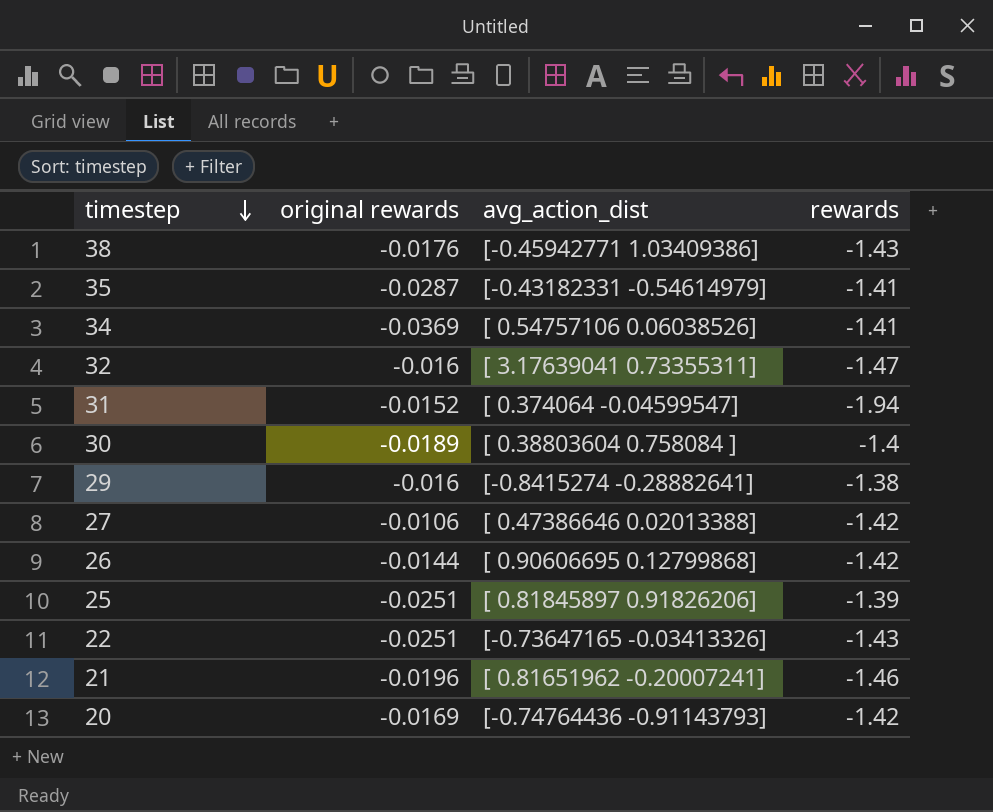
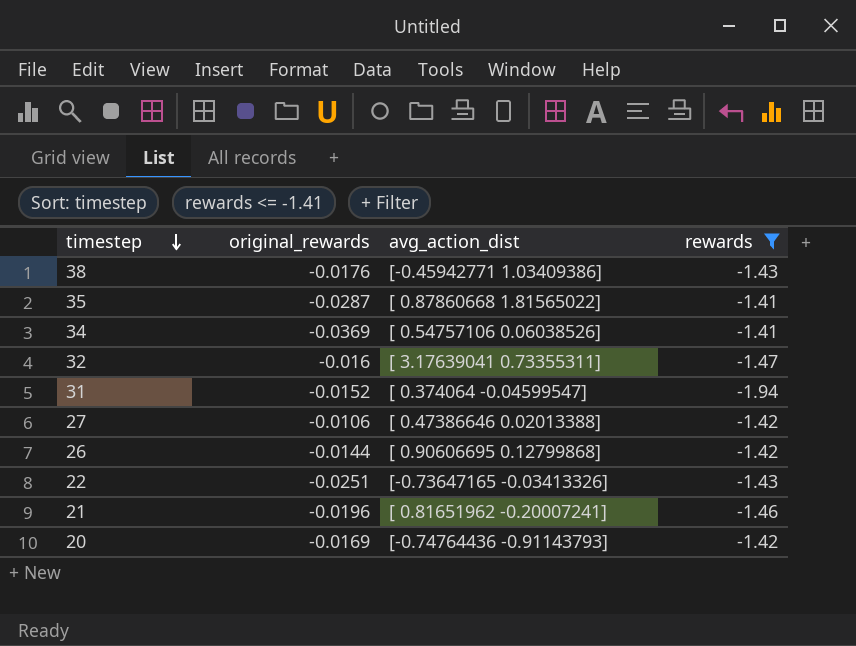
filter: none -> rewards <= -1.41
column name: original rewards -> original_rewards
35 | avg_action_dist: [-0.43182331 -0.54614979] -> [ 0.87860668 1.81565022]

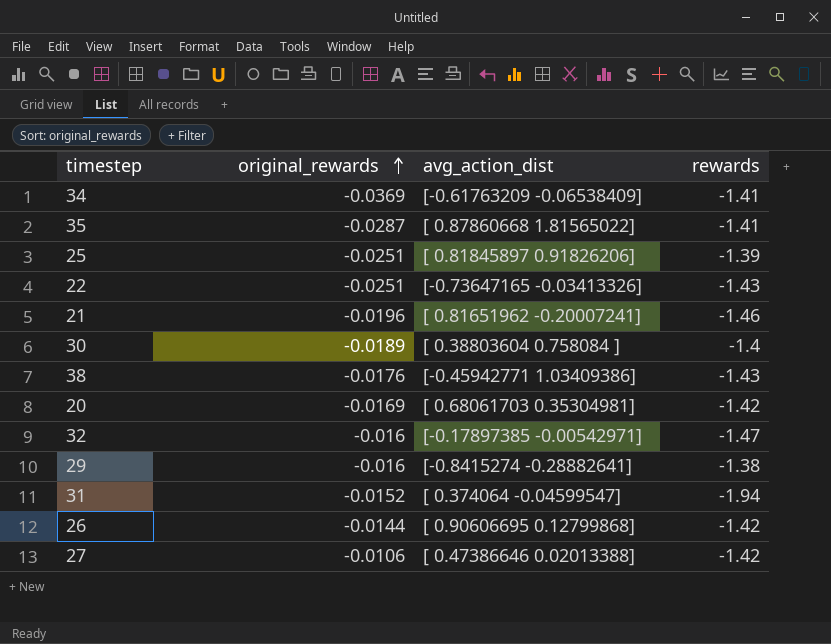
filter: rewards <= -1.41 -> none
row order: timestep descending -> original_rewards ascending
34 | avg_action_dist: [ 0.54757106 0.06038526] -> [-0.61763209 -0.06538409]
20 | avg_action_dist: [-0.74764436 -0.91143793] -> [ 0.68061703 0.35304981]
32 | avg_action_dist: [ 3.17639041 0.73355311] -> [-0.17897385 -0.00542971]

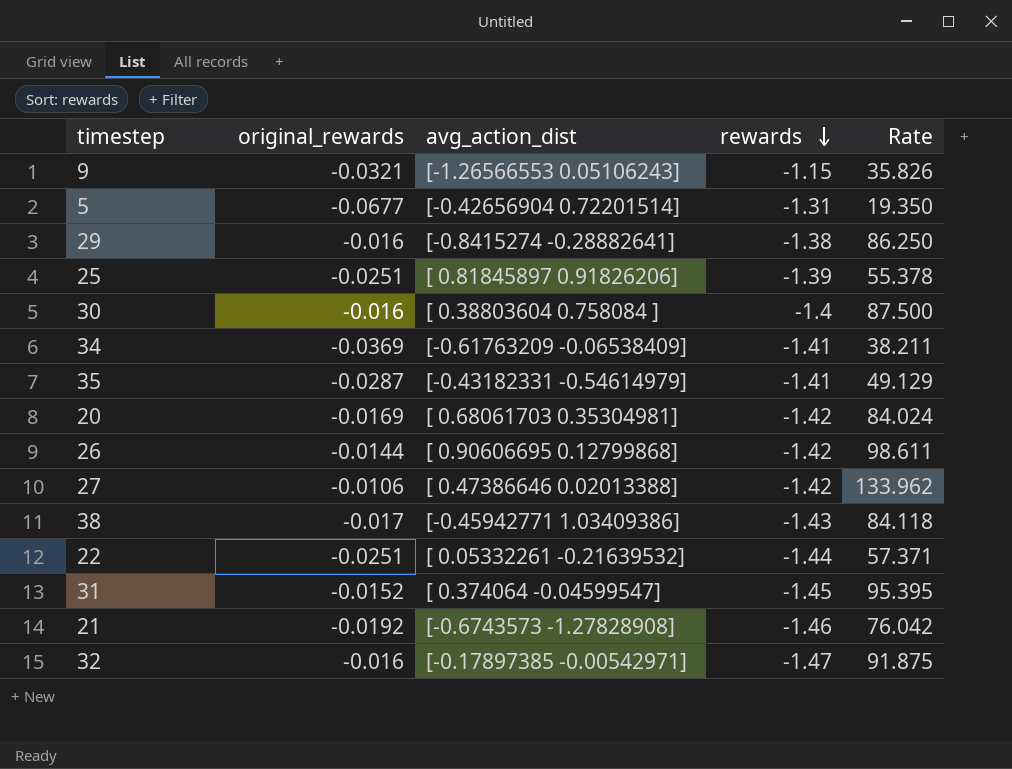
row order: original_rewards ascending -> rewards descending
column Rate | formula: none -> [rewards] / [original_rewards]
row 9: none -> -0.0321 | [-1.26566553 0.05106243] | -1.15 | 35.826
row 5: none -> -0.0677 | [-0.42656904 0.72201514] | -1.31 | 19.350
30 | original_rewards: -0.0189 -> -0.016
35 | avg_action_dist: [ 0.87860668 1.81565022] -> [-0.43182331 -0.54614979]
38 | original_rewards: -0.0176 -> -0.017
22 | avg_action_dist: [-0.73647165 -0.03413326] -> [ 0.05332261 -0.21639532]
22 | rewards: -1.43 -> -1.44
31 | rewards: -1.94 -> -1.45
21 | original_rewards: -0.0196 -> -0.0192
21 | avg_action_dist: [ 0.81651962 -0.20007241] -> [-0.6743573 -1.27828908]

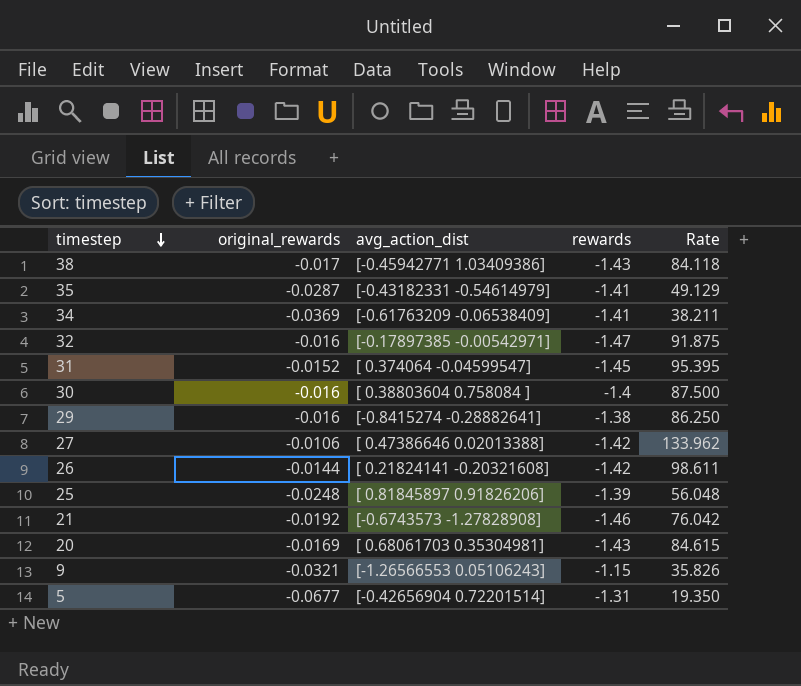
row order: rewards descending -> timestep descending
row 22: -0.0251 | [ 0.05332261 -0.21639532] | -1.44 | 57.371 -> none
26 | avg_action_dist: [ 0.90606695 0.12799868] -> [ 0.21824141 -0.20321608]
25 | original_rewards: -0.0251 -> -0.0248
25 | Rate: 55.378 -> 56.048
20 | rewards: -1.42 -> -1.43
20 | Rate: 84.024 -> 84.615

